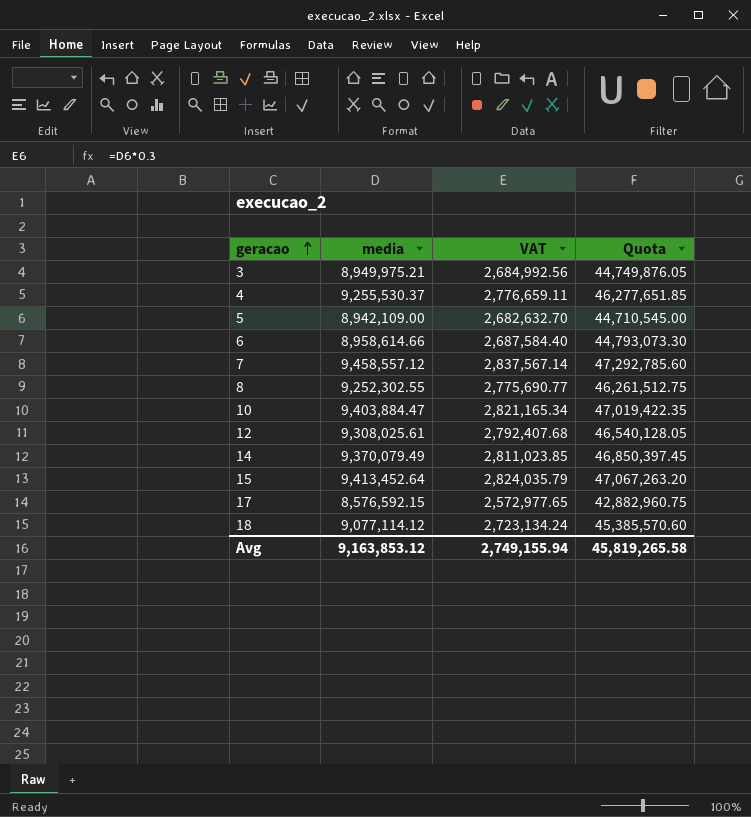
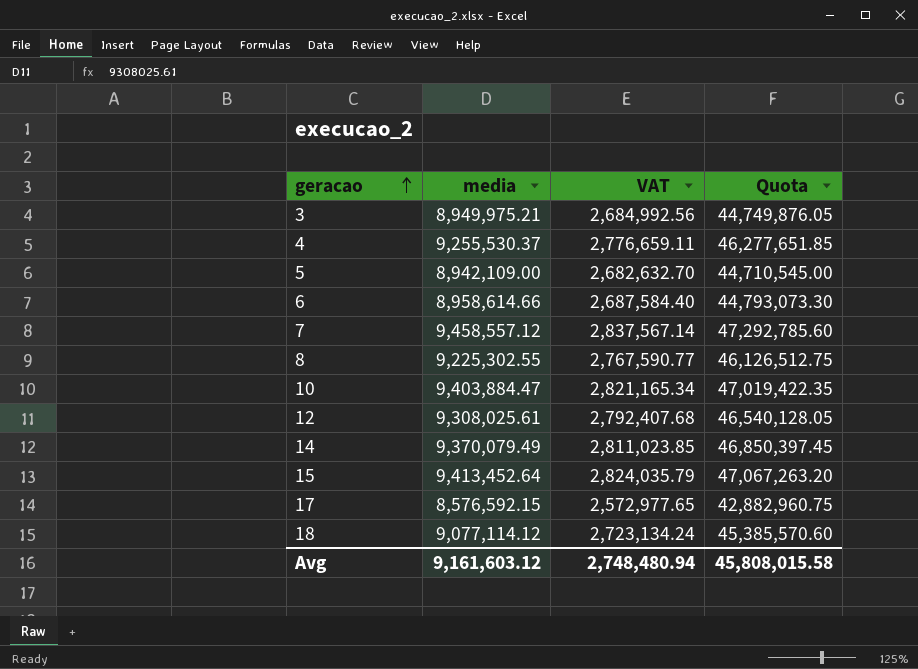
8 | media: 9,252,302.55 -> 9,225,302.55
8 | VAT: 2,775,690.77 -> 2,767,590.77
8 | Quota: 46,261,512.75 -> 46,126,512.75
Avg | media: 9,163,853.12 -> 9,161,603.12
Avg | VAT: 2,749,155.94 -> 2,748,480.94
Avg | Quota: 45,819,265.58 -> 45,808,015.58

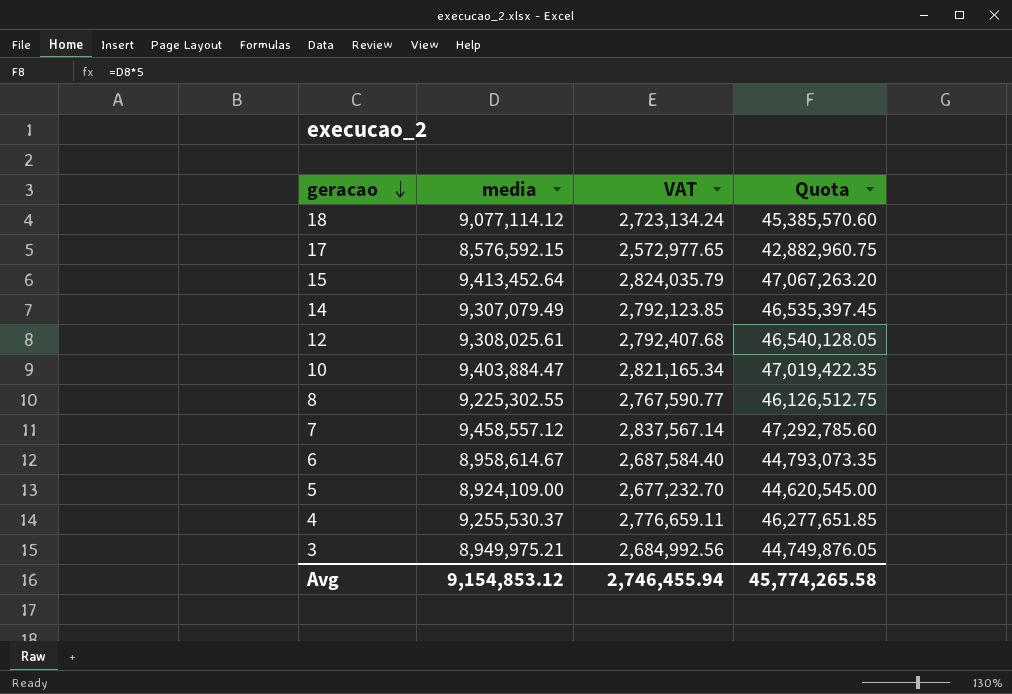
row order: geracao ascending -> geracao descending
14 | media: 9,370,079.49 -> 9,307,079.49
14 | VAT: 2,811,023.85 -> 2,792,123.85
14 | Quota: 46,850,397.45 -> 46,535,397.45
6 | media: 8,958,614.66 -> 8,958,614.67
6 | Quota: 44,793,073.30 -> 44,793,073.35
5 | media: 8,942,109.00 -> 8,924,109.00
5 | VAT: 2,682,632.70 -> 2,677,232.70
5 | Quota: 44,710,545.00 -> 44,620,545.00
Avg | media: 9,161,603.12 -> 9,154,853.12
Avg | VAT: 2,748,480.94 -> 2,746,455.94
Avg | Quota: 45,808,015.58 -> 45,774,265.58

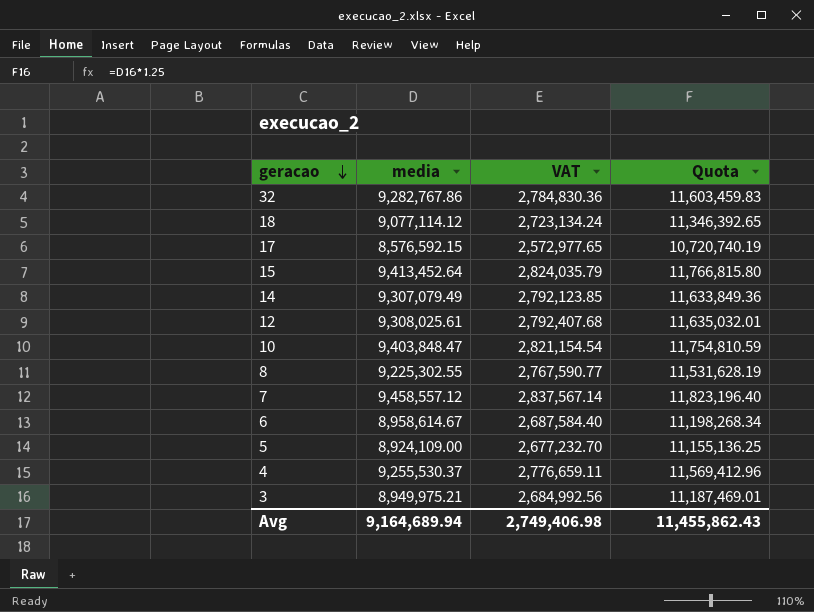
column Quota | formula: [media] * 5 -> [media] * 1.25
row 32: none -> 9,282,767.86 | 2,784,830.36 | 11,603,459.83
10 | media: 9,403,884.47 -> 9,403,848.47
10 | VAT: 2,821,165.34 -> 2,821,154.54
Avg | media: 9,154,853.12 -> 9,164,689.94
Avg | VAT: 2,746,455.94 -> 2,749,406.98
Avg | Quota: 45,774,265.58 -> 11,455,862.43

